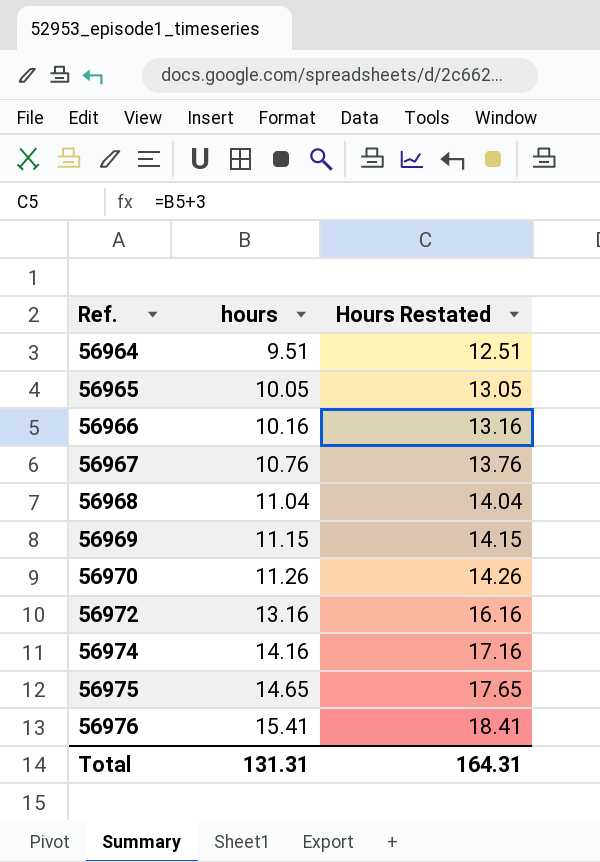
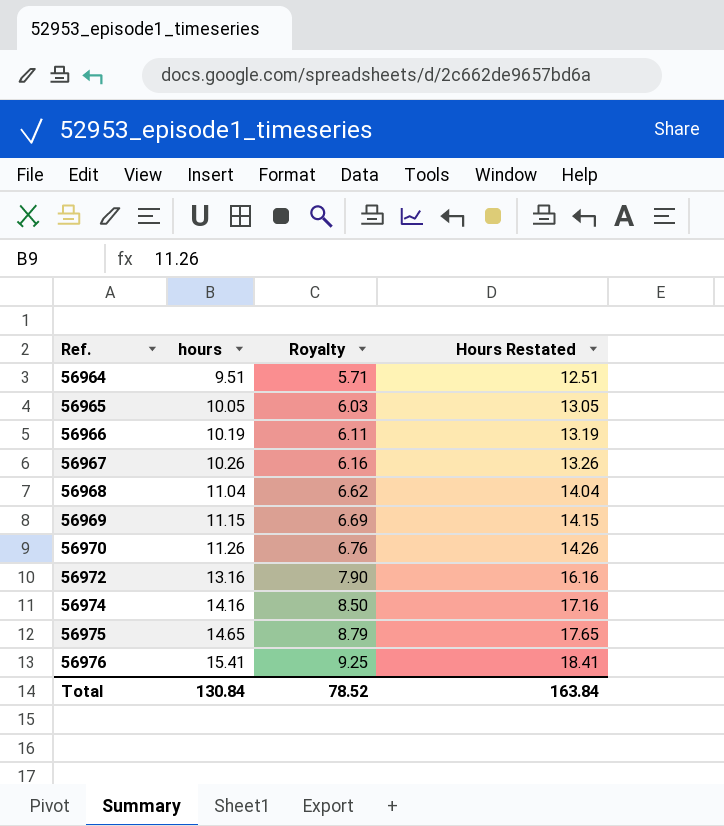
column Royalty | formula: none -> [hours] * 0.6
56966 | hours: 10.16 -> 10.19
56966 | Hours Restated: 13.16 -> 13.19
56967 | hours: 10.76 -> 10.26
56967 | Hours Restated: 13.76 -> 13.26
Total | hours: 131.31 -> 130.84
Total | Hours Restated: 164.31 -> 163.84

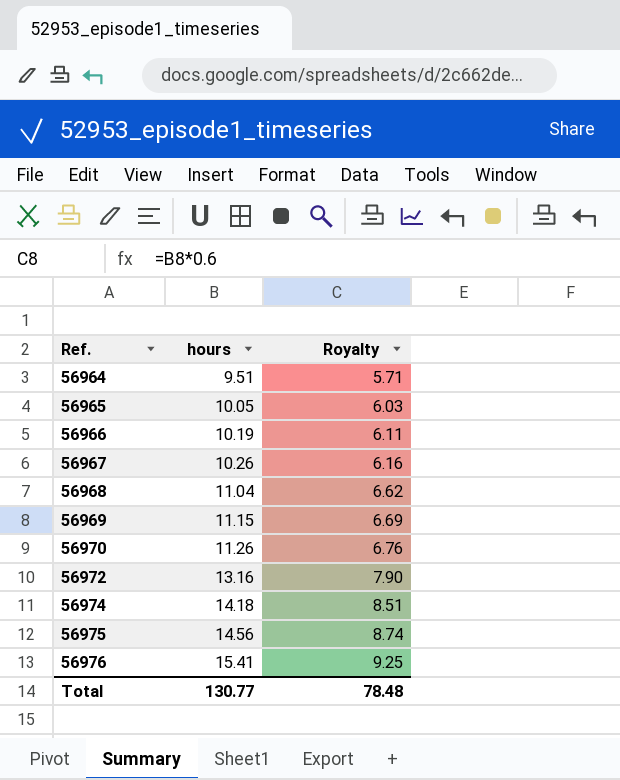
column Hours Restated | formula: [hours] + 3 -> none
56974 | hours: 14.16 -> 14.18
56974 | Royalty: 8.50 -> 8.51
56975 | hours: 14.65 -> 14.56
56975 | Royalty: 8.79 -> 8.74
Total | hours: 130.84 -> 130.77
Total | Royalty: 78.52 -> 78.48

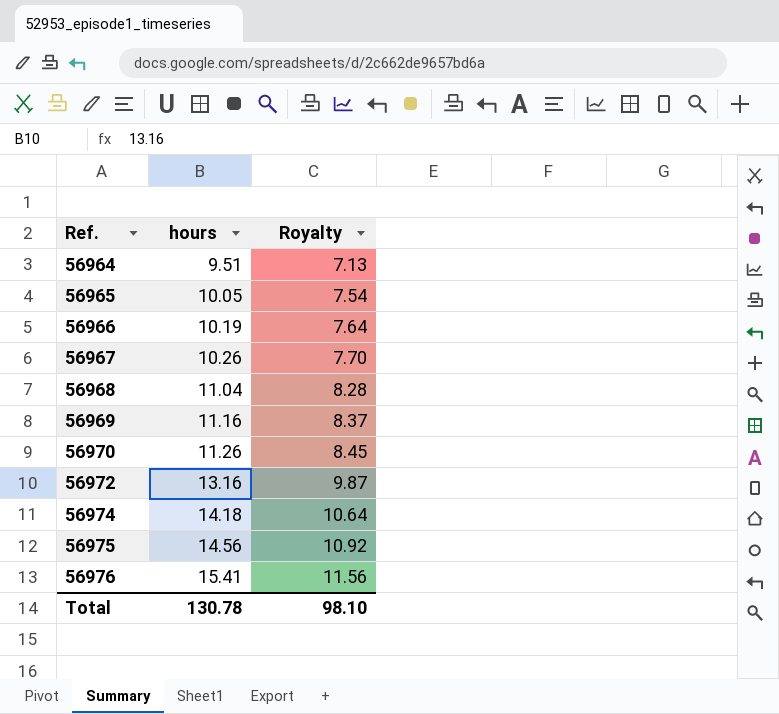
column Royalty | formula: [hours] * 0.6 -> [hours] * 0.75
56969 | hours: 11.15 -> 11.16
Total | hours: 130.77 -> 130.78
Total | Royalty: 78.48 -> 98.10

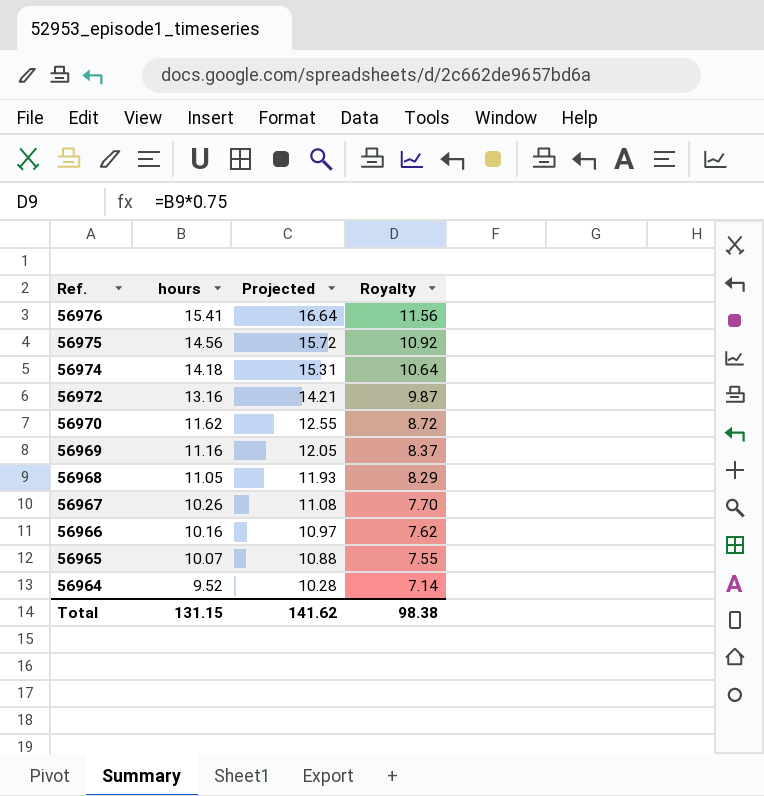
row order: Ref. ascending -> Ref. descending
column Projected | formula: none -> [hours] * 1.08
56970 | hours: 11.26 -> 11.62
56970 | Royalty: 8.45 -> 8.72
56968 | hours: 11.04 -> 11.05
56968 | Royalty: 8.28 -> 8.29
56966 | hours: 10.19 -> 10.16
56966 | Royalty: 7.64 -> 7.62
56965 | hours: 10.05 -> 10.07
56965 | Royalty: 7.54 -> 7.55
56964 | hours: 9.51 -> 9.52
56964 | Royalty: 7.13 -> 7.14
Total | hours: 130.78 -> 131.15
Total | Royalty: 98.10 -> 98.38

